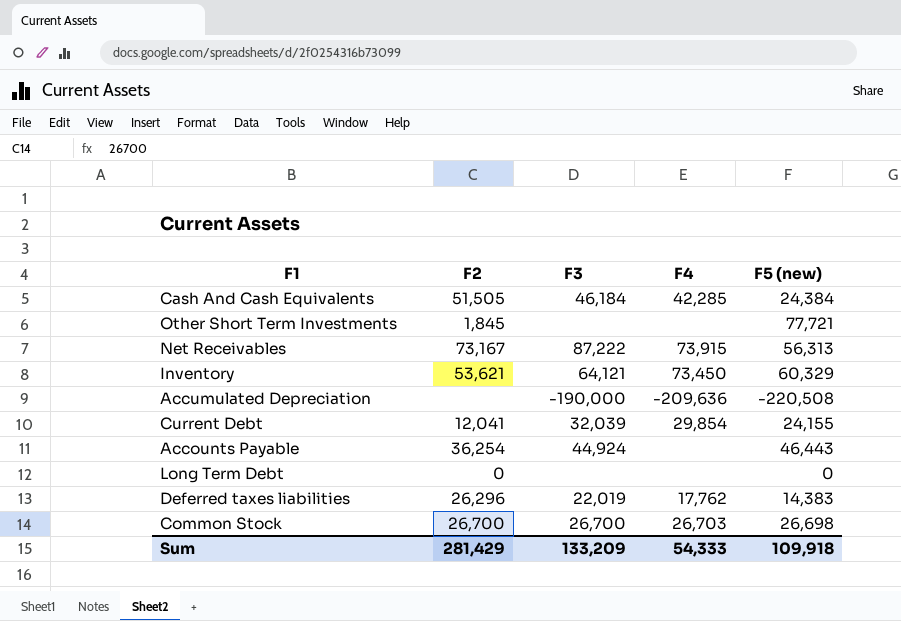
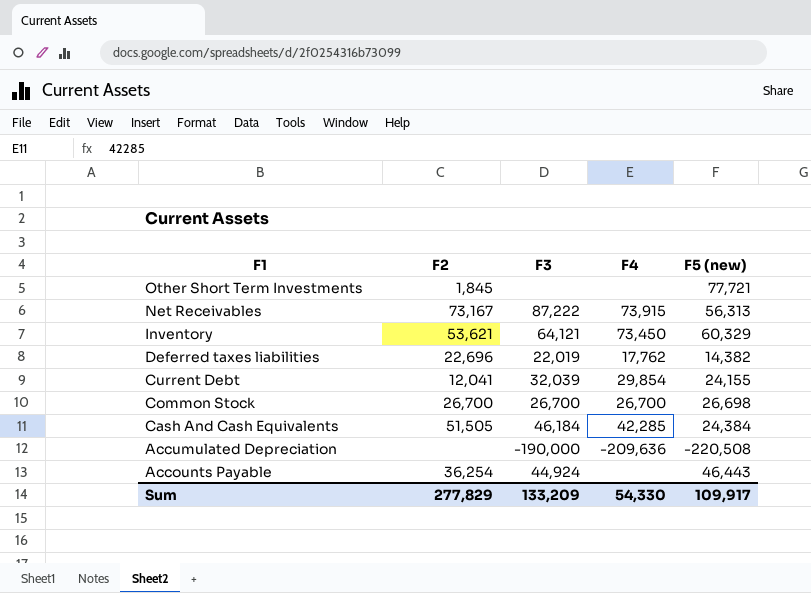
row order: none -> F1 descending
row Long Term Debt: 0 | none | none | 0 -> none
Deferred taxes liabilities | F2: 26,296 -> 22,696
Deferred taxes liabilities | F5 (new): 14,383 -> 14,382
Common Stock | F4: 26,703 -> 26,700
Sum | F2: 281,429 -> 277,829
Sum | F4: 54,333 -> 54,330
Sum | F5 (new): 109,918 -> 109,917

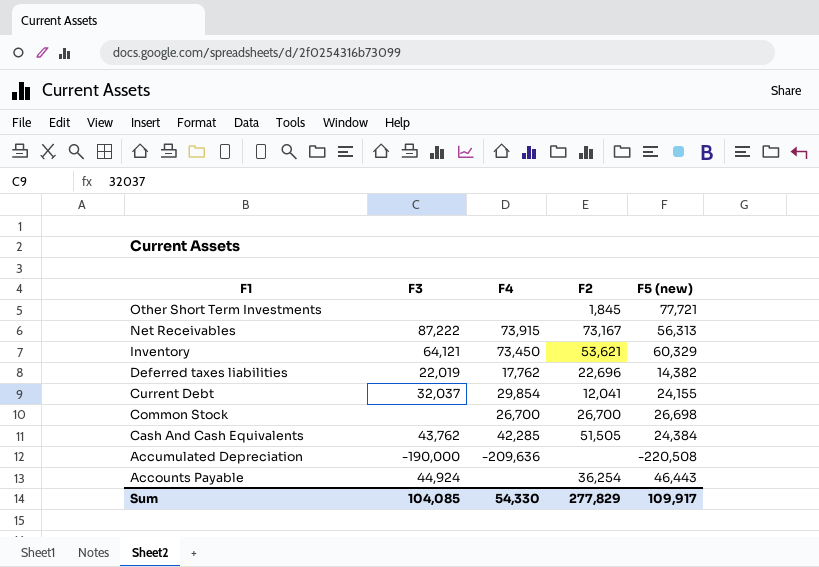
column F2 | position: 2 -> 4
Current Debt | F3: 32,039 -> 32,037
Common Stock | F3: 26,700 -> none
Cash And Cash Equivalents | F3: 46,184 -> 43,762
Sum | F3: 133,209 -> 104,085

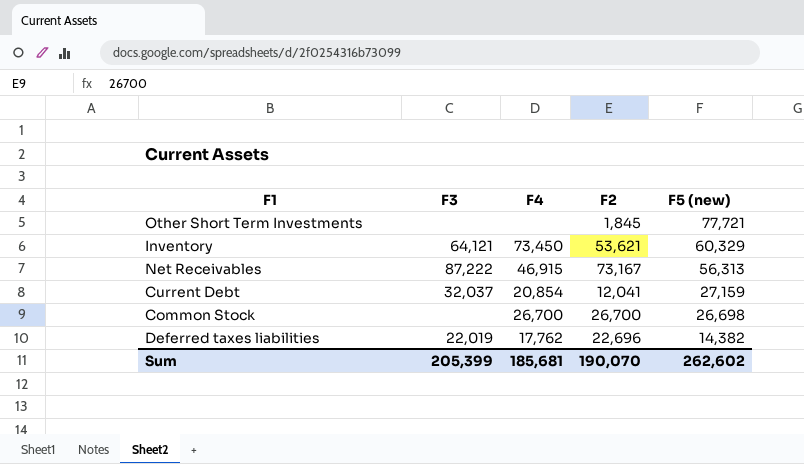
row order: F1 descending -> F5 (new) descending
row Cash And Cash Equivalents: 43,762 | 42,285 | 51,505 | 24,384 -> none
row Accumulated Depreciation: -190,000 | -209,636 | none | -220,508 -> none
row Accounts Payable: 44,924 | none | 36,254 | 46,443 -> none
Net Receivables | F4: 73,915 -> 46,915
Current Debt | F4: 29,854 -> 20,854
Current Debt | F5 (new): 24,155 -> 27,159
Sum | F3: 104,085 -> 205,399
Sum | F4: 54,330 -> 185,681
Sum | F2: 277,829 -> 190,070
Sum | F5 (new): 109,917 -> 262,602

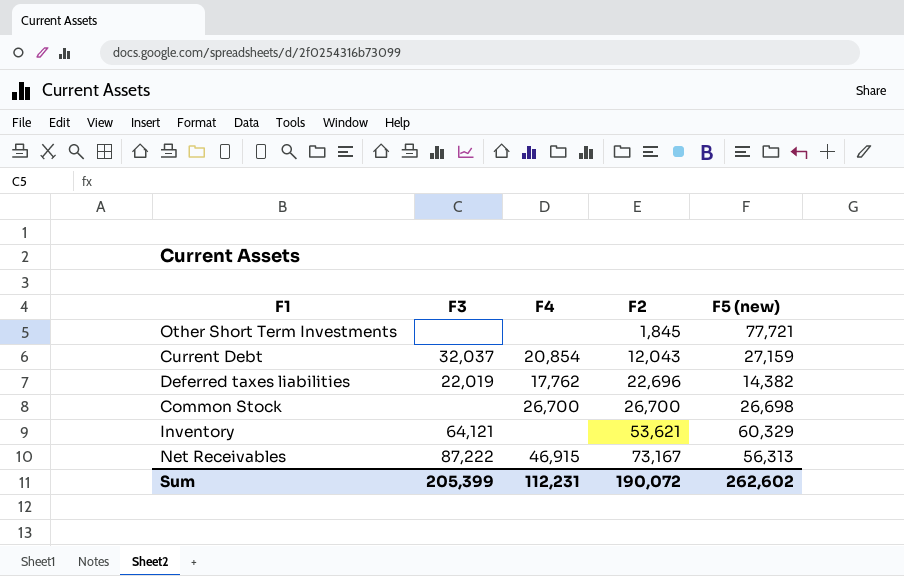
row order: F5 (new) descending -> F2 ascending
Current Debt | F2: 12,041 -> 12,043
Inventory | F4: 73,450 -> none
Sum | F4: 185,681 -> 112,231
Sum | F2: 190,070 -> 190,072

